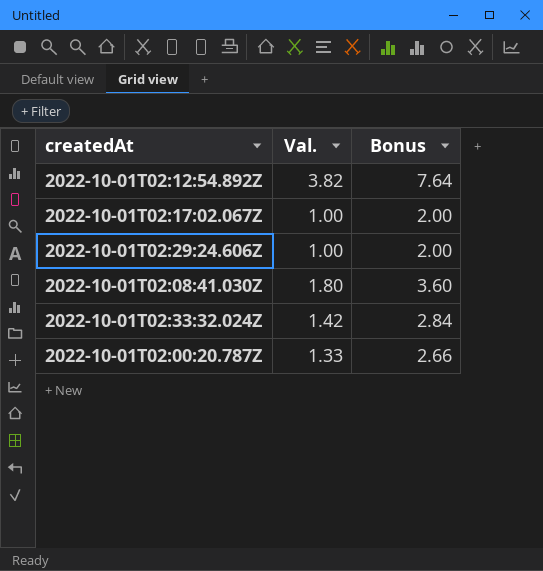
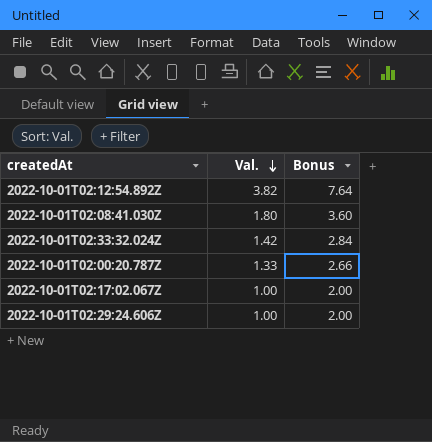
row order: none -> Val. descending

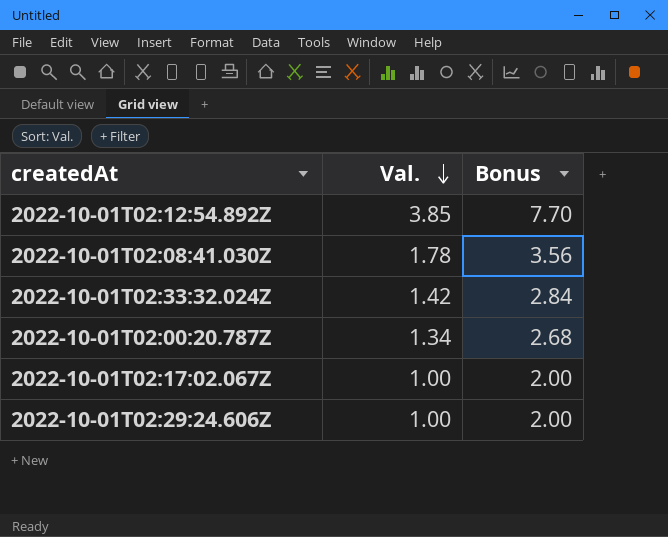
2022-10-01T02:12:54.892Z | Val.: 3.82 -> 3.85
2022-10-01T02:12:54.892Z | Bonus: 7.64 -> 7.70
2022-10-01T02:08:41.030Z | Val.: 1.80 -> 1.78
2022-10-01T02:08:41.030Z | Bonus: 3.60 -> 3.56
2022-10-01T02:00:20.787Z | Val.: 1.33 -> 1.34
2022-10-01T02:00:20.787Z | Bonus: 2.66 -> 2.68

